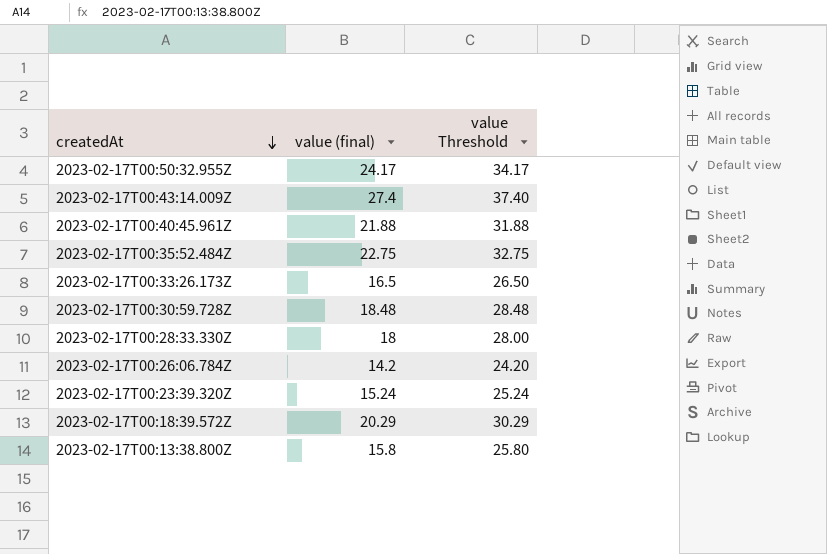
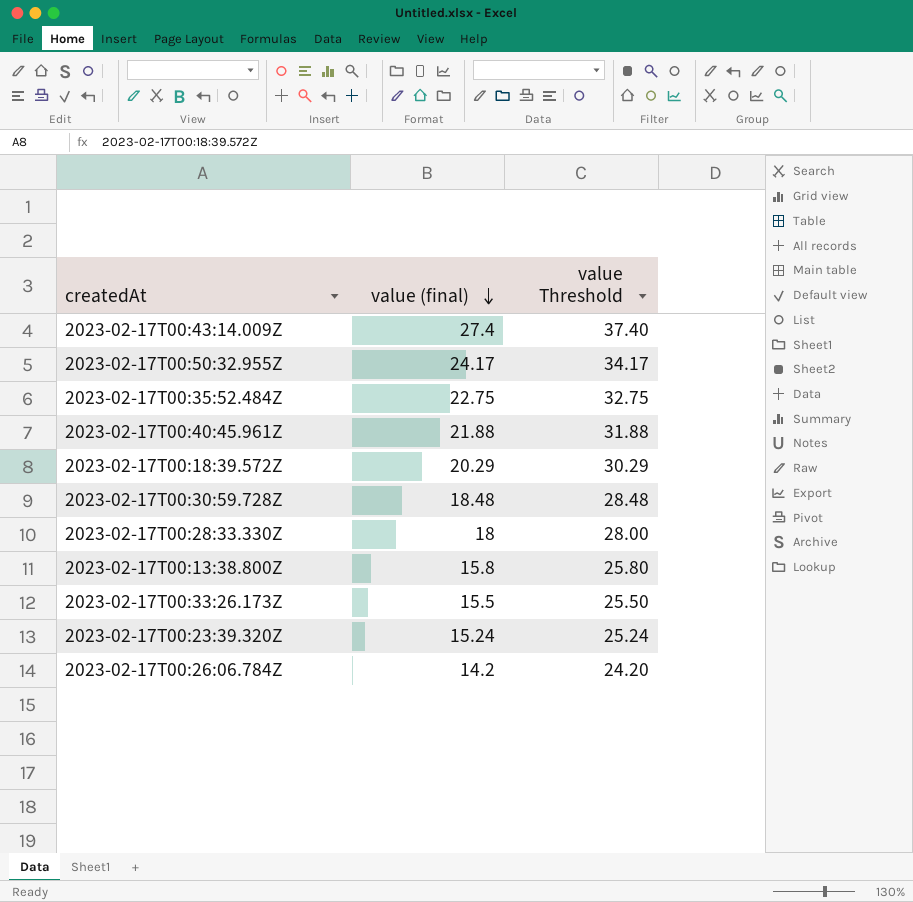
row order: createdAt descending -> value (final) descending
2023-02-17T00:33:26.173Z | value (final): 16.5 -> 15.5
2023-02-17T00:33:26.173Z | value Threshold: 26.50 -> 25.50

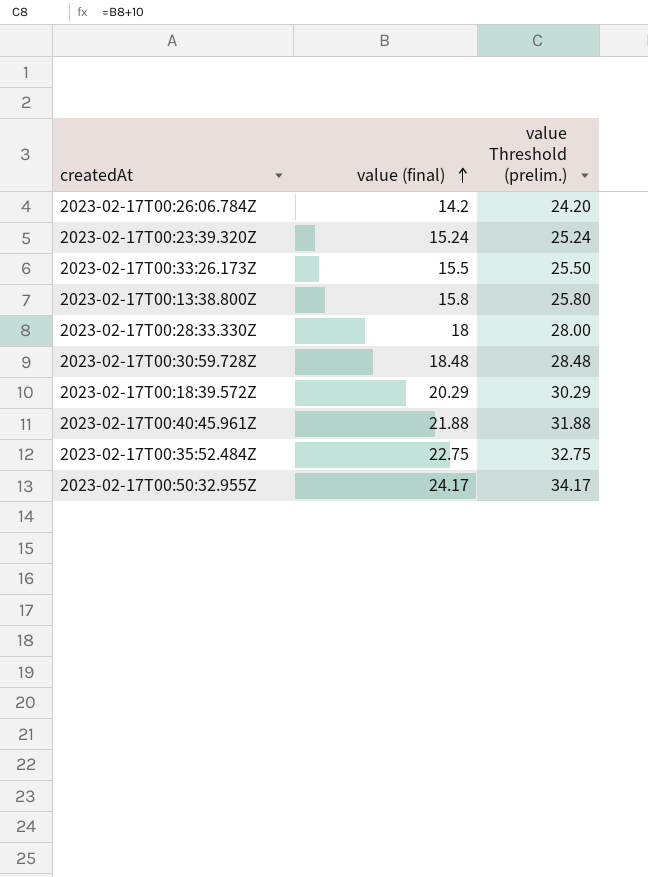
row order: value (final) descending -> value (final) ascending
column name: value Threshold -> value Threshold (prelim.)
row 2023-02-17T00:43:14.009Z: 27.4 | 37.40 -> none

